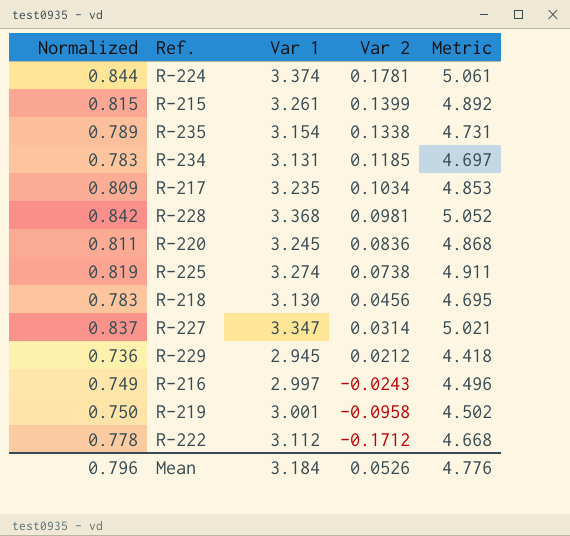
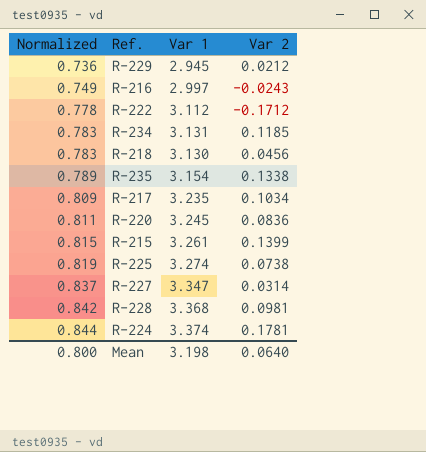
row order: Var 2 descending -> Normalized ascending
column Metric | formula: [Var 1] * 1.5 -> none
row R-219: 0.750 | 3.001 | -0.0958 | 4.502 -> none
Mean | Normalized: 0.796 -> 0.800
Mean | Var 1: 3.184 -> 3.198
Mean | Var 2: 0.0526 -> 0.0640

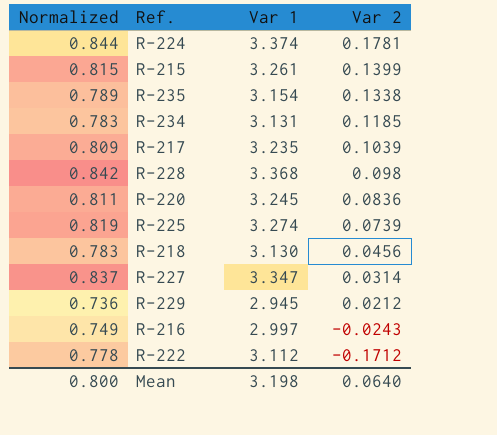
row order: Normalized ascending -> Var 2 descending
R-217 | Var 2: 0.1034 -> 0.1039
R-228 | Var 2: 0.0981 -> 0.098
R-225 | Var 2: 0.0738 -> 0.0739

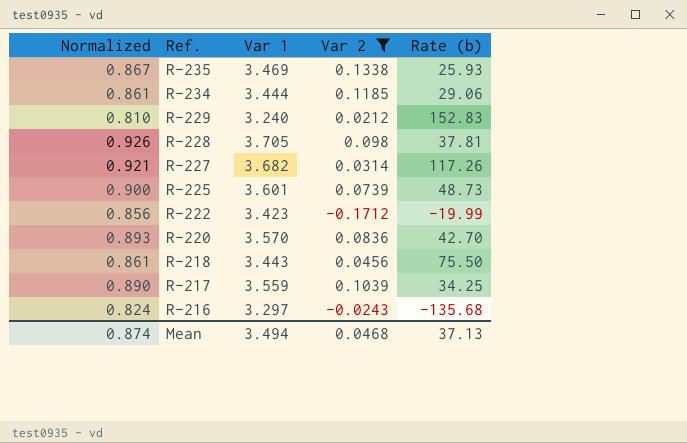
filter: none -> Var 2 <= 0.1338
row order: Var 2 descending -> Ref. descending
column Rate (b) | formula: none -> [Var 1] / [Var 2]
R-235 | Normalized: 0.789 -> 0.867
R-235 | Var 1: 3.154 -> 3.469
R-234 | Normalized: 0.783 -> 0.861
R-234 | Var 1: 3.131 -> 3.444
R-229 | Normalized: 0.736 -> 0.810
R-229 | Var 1: 2.945 -> 3.240
R-228 | Normalized: 0.842 -> 0.926
R-228 | Var 1: 3.368 -> 3.705
R-227 | Normalized: 0.837 -> 0.921
R-227 | Var 1: 3.347 -> 3.682
R-225 | Normalized: 0.819 -> 0.900
R-225 | Var 1: 3.274 -> 3.601
R-222 | Normalized: 0.778 -> 0.856
R-222 | Var 1: 3.112 -> 3.423
R-220 | Normalized: 0.811 -> 0.893
R-220 | Var 1: 3.245 -> 3.570
R-218 | Normalized: 0.783 -> 0.861
R-218 | Var 1: 3.130 -> 3.443
R-217 | Normalized: 0.809 -> 0.890
R-217 | Var 1: 3.235 -> 3.559
R-216 | Normalized: 0.749 -> 0.824
R-216 | Var 1: 2.997 -> 3.297
Mean | Normalized: 0.800 -> 0.874
Mean | Var 1: 3.198 -> 3.494
Mean | Var 2: 0.0640 -> 0.0468

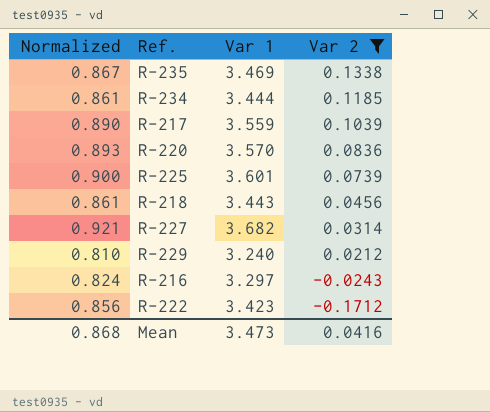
row order: Ref. descending -> Var 2 descending
column Rate (b) | formula: [Var 1] / [Var 2] -> none
row R-228: 0.926 | 3.705 | 0.098 | 37.81 -> none
Mean | Normalized: 0.874 -> 0.868
Mean | Var 1: 3.494 -> 3.473
Mean | Var 2: 0.0468 -> 0.0416

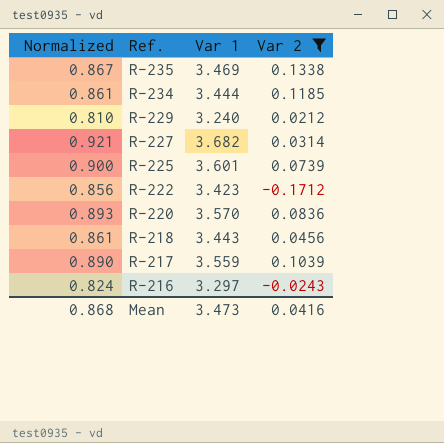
row order: Var 2 descending -> Ref. descending

